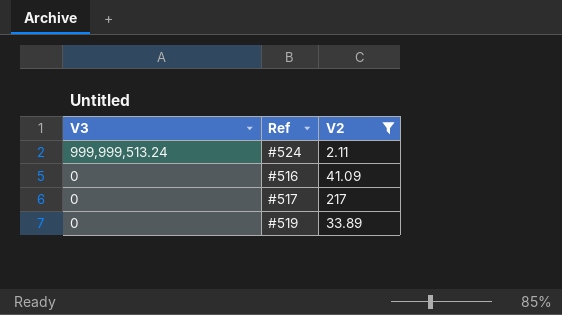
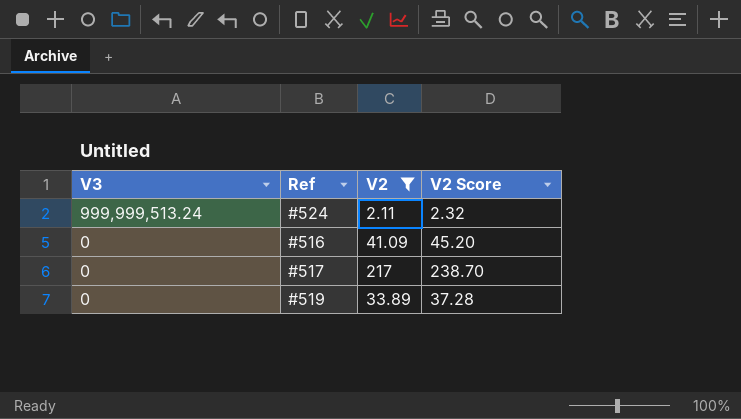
column V2 Score | formula: none -> [V2] * 1.1

